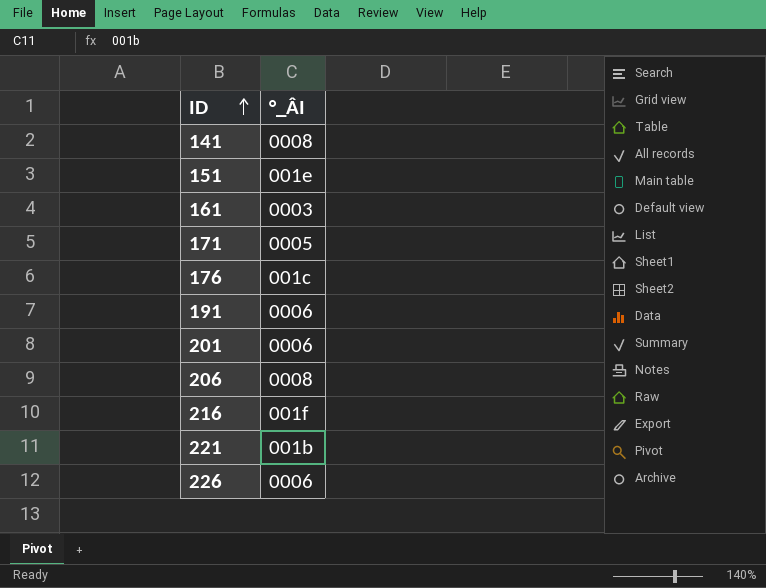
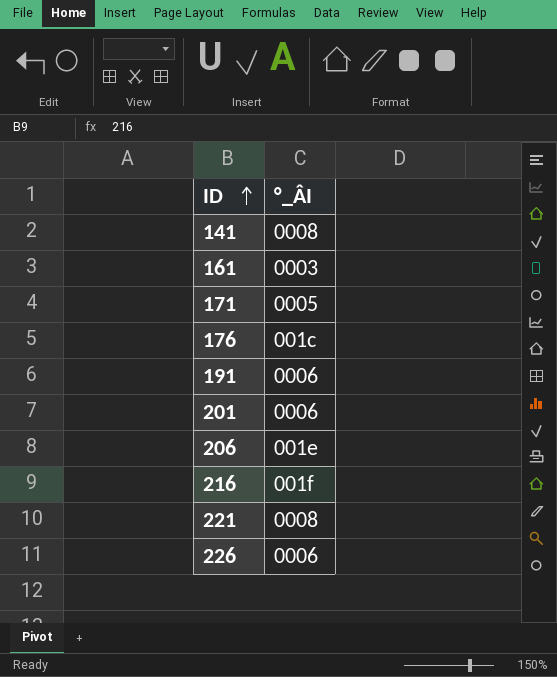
row 151: 001e -> none
206 | °_ÂI: 0008 -> 001e
221 | °_ÂI: 001b -> 0008

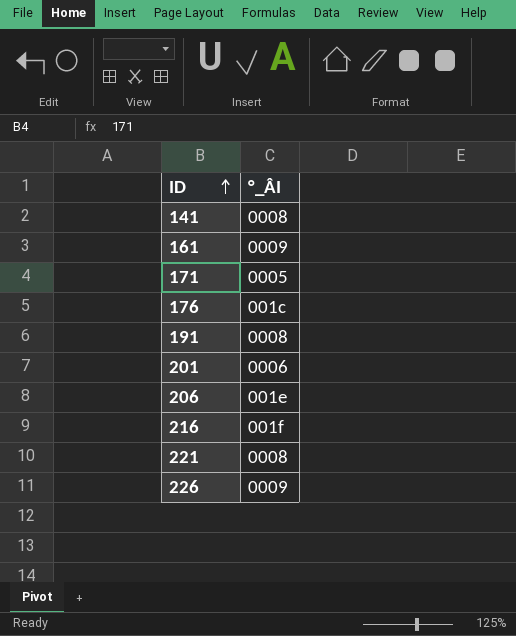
161 | °_ÂI: 0003 -> 0009
191 | °_ÂI: 0006 -> 0008
226 | °_ÂI: 0006 -> 0009

